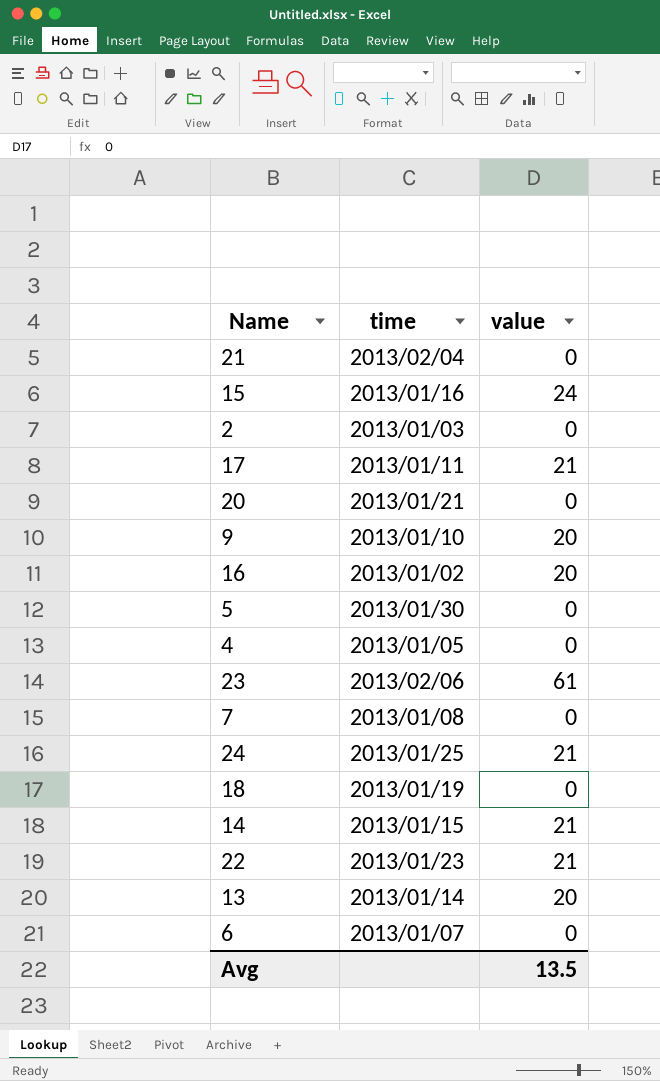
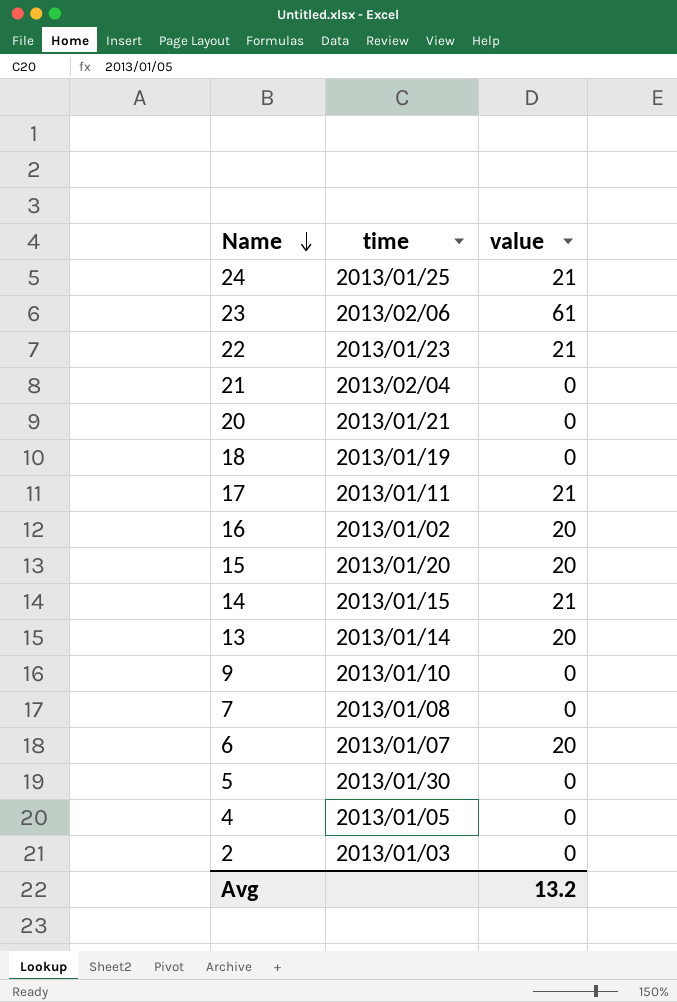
row order: none -> Name descending
15 | time: 2013/01/16 -> 2013/01/20
15 | value: 24 -> 20
9 | value: 20 -> 0
6 | value: 0 -> 20
Avg | value: 13.5 -> 13.2

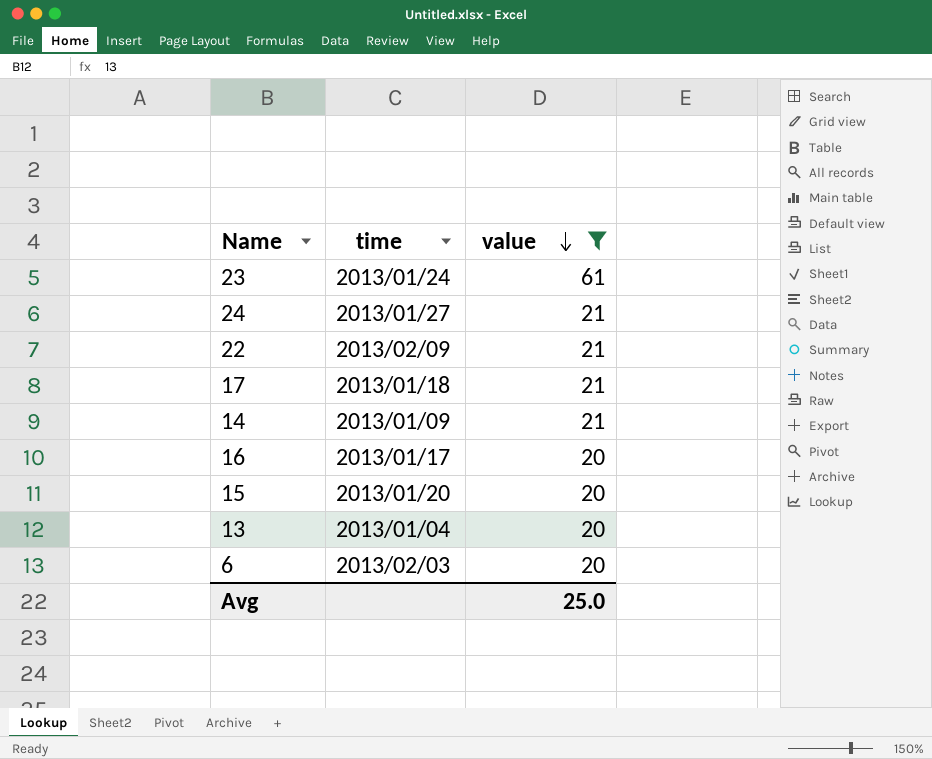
filter: none -> value != 0
row order: Name descending -> value descending
23 | time: 2013/02/06 -> 2013/01/24
24 | time: 2013/01/25 -> 2013/01/27
22 | time: 2013/01/23 -> 2013/02/09
17 | time: 2013/01/11 -> 2013/01/18
14 | time: 2013/01/15 -> 2013/01/09
16 | time: 2013/01/02 -> 2013/01/17
13 | time: 2013/01/14 -> 2013/01/04
6 | time: 2013/01/07 -> 2013/02/03
Avg | value: 13.2 -> 25.0

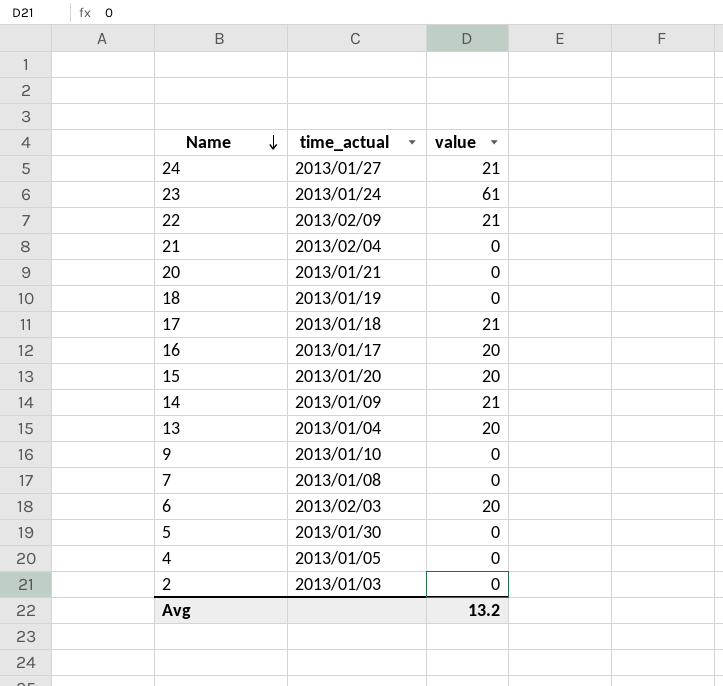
filter: value != 0 -> none
row order: value descending -> Name descending
column name: time -> time_actual
Avg | value: 25.0 -> 13.2

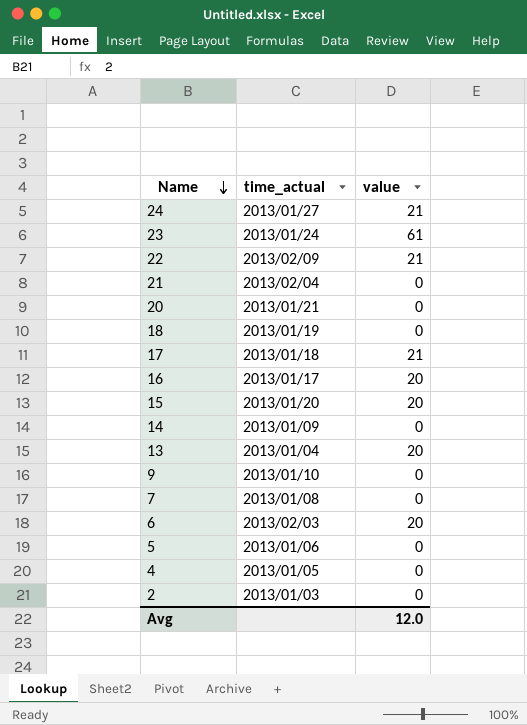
14 | value: 21 -> 0
5 | time_actual: 2013/01/30 -> 2013/01/06
Avg | value: 13.2 -> 12.0

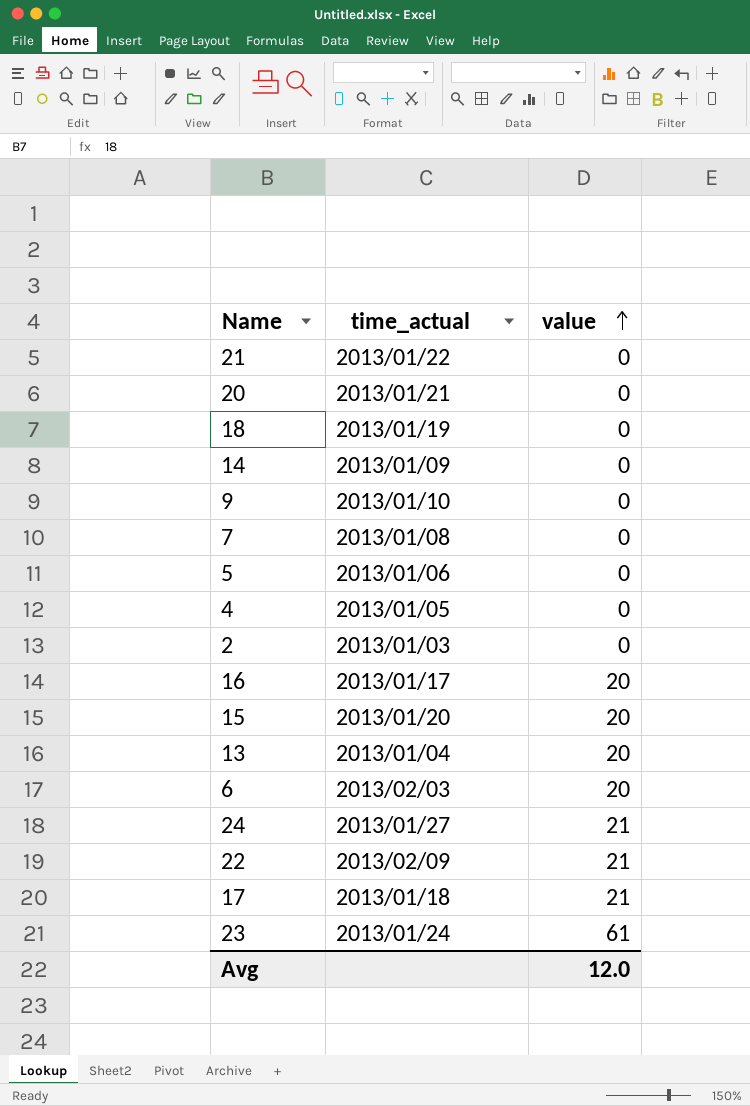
row order: Name descending -> value ascending
21 | time_actual: 2013/02/04 -> 2013/01/22

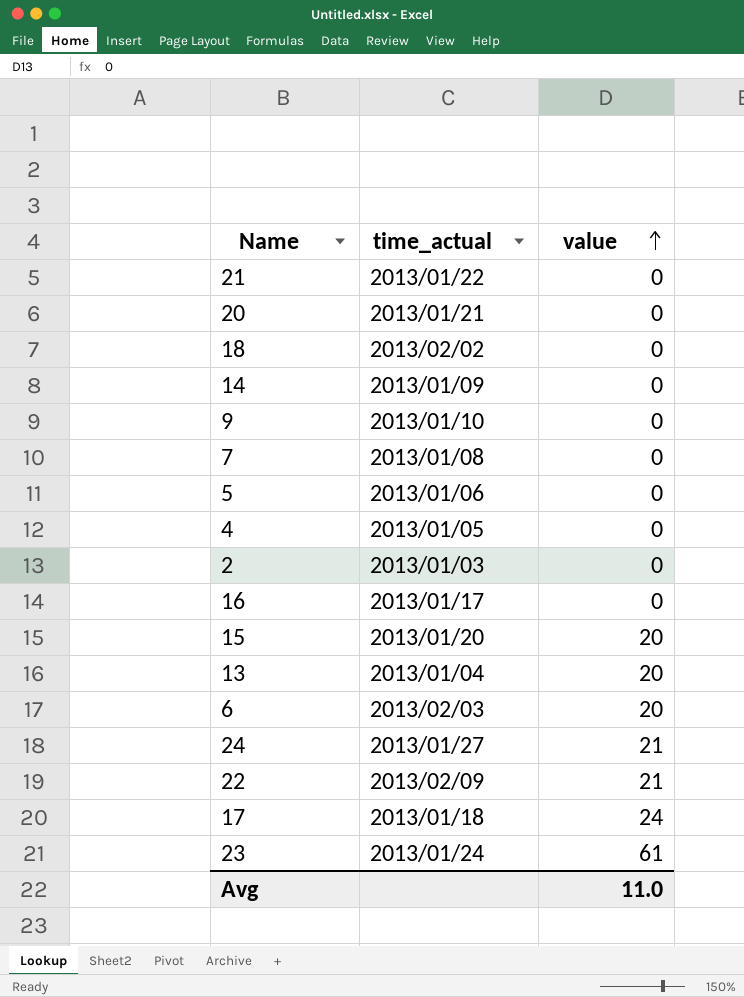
18 | time_actual: 2013/01/19 -> 2013/02/02
16 | value: 20 -> 0
17 | value: 21 -> 24
Avg | value: 12.0 -> 11.0

